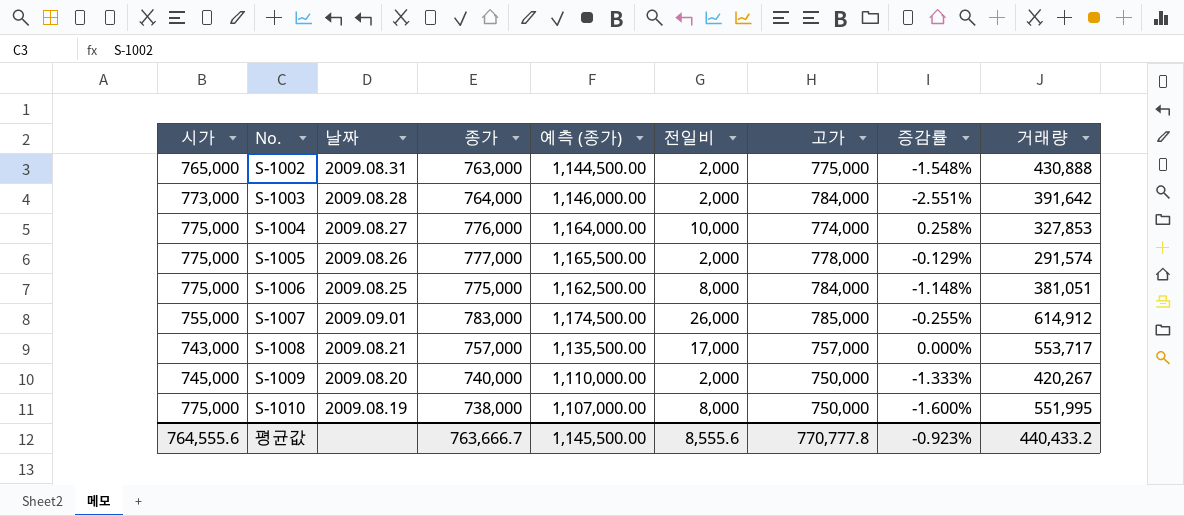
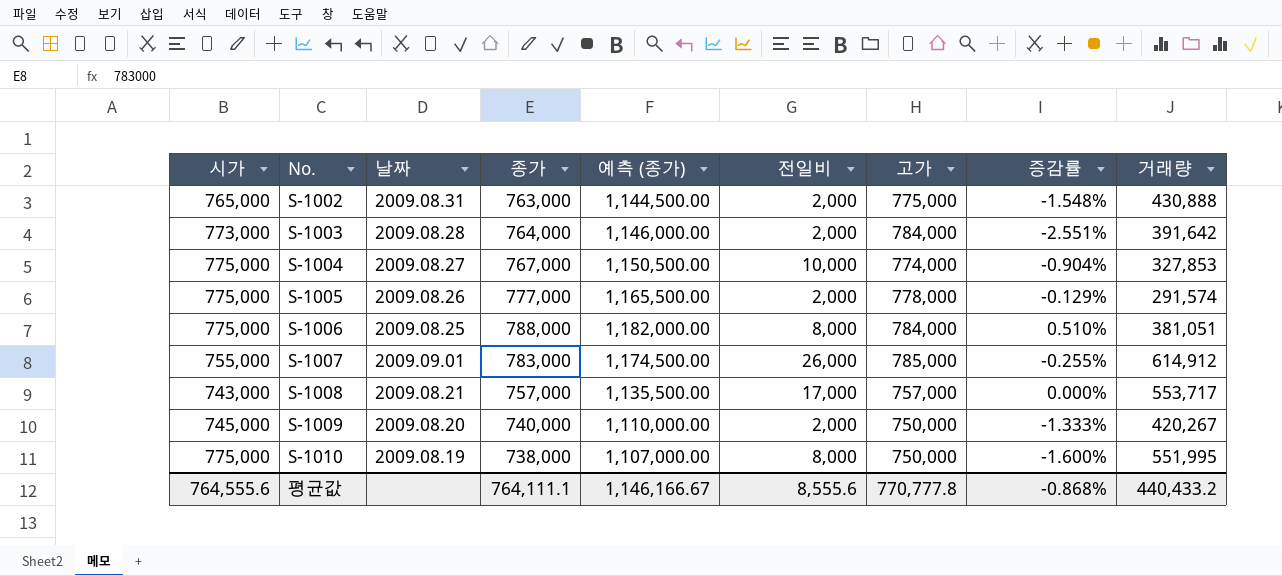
S-1004 | 종가: 776,000 -> 767,000
S-1004 | 예측 (종가): 1,164,000.00 -> 1,150,500.00
S-1004 | 증감률: 0.258% -> -0.904%
S-1006 | 종가: 775,000 -> 788,000
S-1006 | 예측 (종가): 1,162,500.00 -> 1,182,000.00
S-1006 | 증감률: -1.148% -> 0.510%
평균값 | 종가: 763,666.7 -> 764,111.1
평균값 | 예측 (종가): 1,145,500.00 -> 1,146,166.67
평균값 | 증감률: -0.923% -> -0.868%

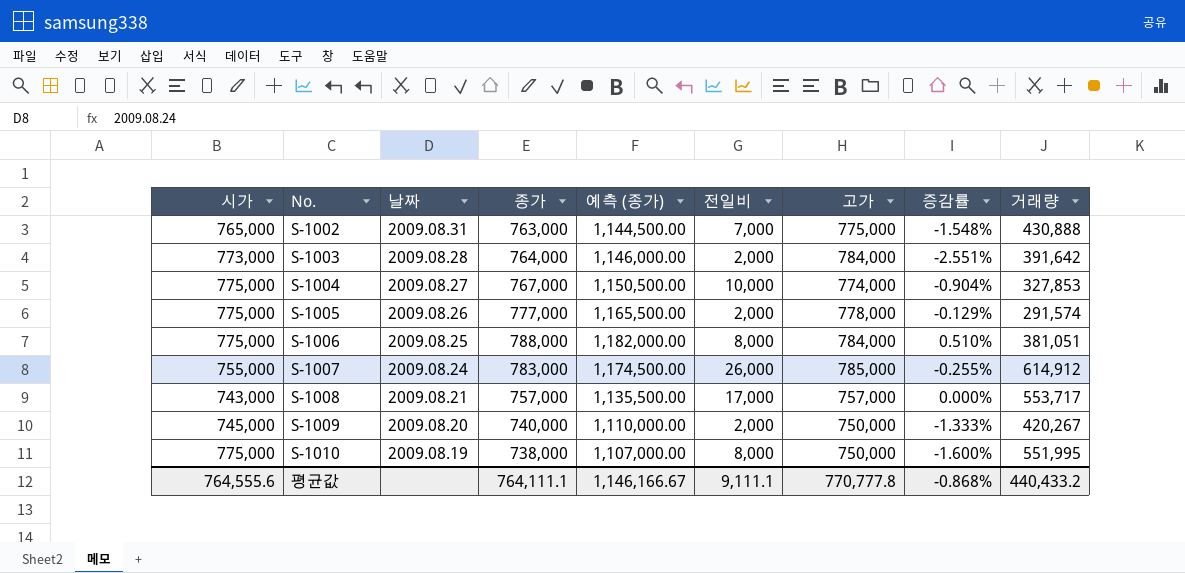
S-1002 | 전일비: 2,000 -> 7,000
S-1007 | 날짜: 2009.09.01 -> 2009.08.24
평균값 | 전일비: 8,555.6 -> 9,111.1

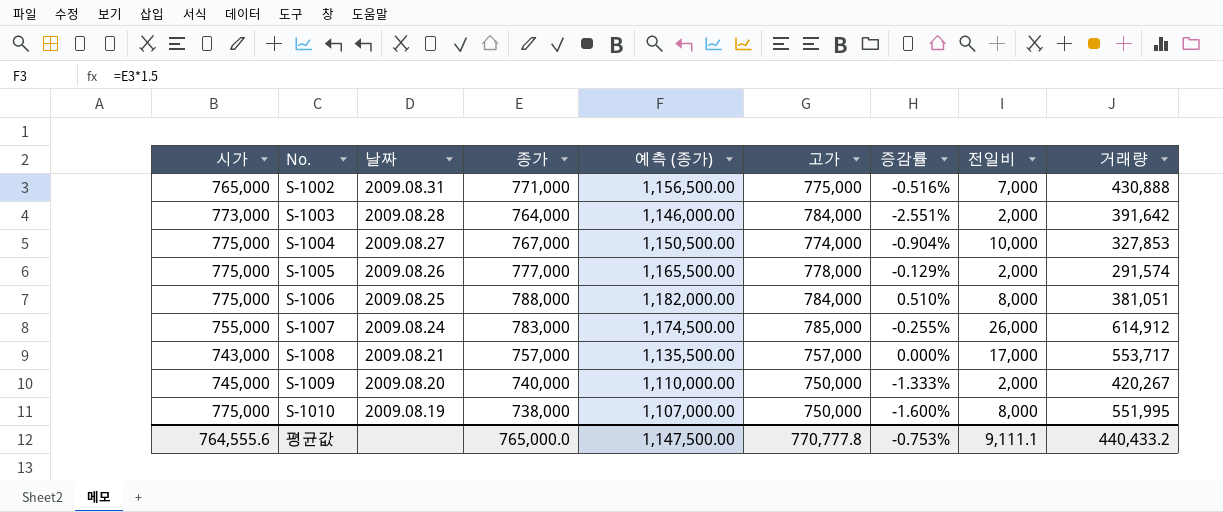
column 전일비 | position: 6 -> 8
S-1002 | 종가: 763,000 -> 771,000
S-1002 | 예측 (종가): 1,144,500.00 -> 1,156,500.00
S-1002 | 증감률: -1.548% -> -0.516%
평균값 | 종가: 764,111.1 -> 765,000.0
평균값 | 예측 (종가): 1,146,166.67 -> 1,147,500.00
평균값 | 증감률: -0.868% -> -0.753%

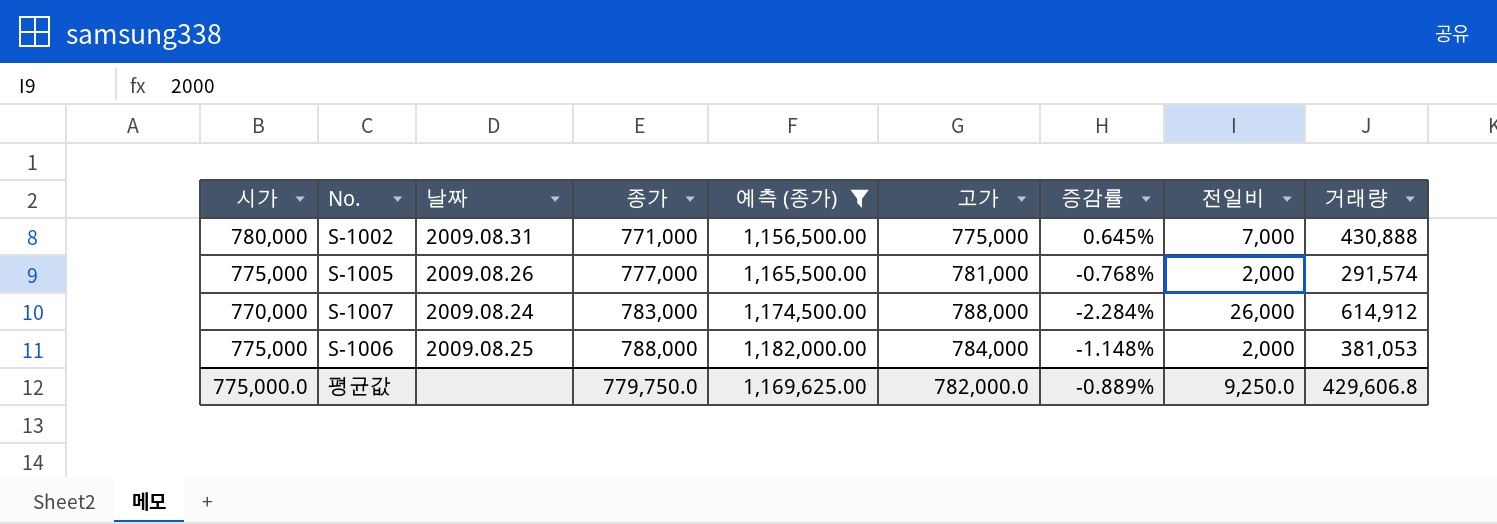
filter: none -> 예측 (종가) >= 1,156,500.00
row order: No. ascending -> 종가 ascending
column 증감률 | formula: ([종가] - [고가]) / [고가] -> ([시가] - [고가]) / [고가]
S-1002 | 시가: 765,000 -> 780,000
S-1005 | 고가: 778,000 -> 781,000
S-1007 | 시가: 755,000 -> 770,000
S-1007 | 고가: 785,000 -> 788,000
S-1006 | 전일비: 8,000 -> 2,000
S-1006 | 거래량: 381,051 -> 381,053
평균값 | 시가: 764,555.6 -> 775,000.0
평균값 | 종가: 765,000.0 -> 779,750.0
평균값 | 예측 (종가): 1,147,500.00 -> 1,169,625.00
평균값 | 고가: 770,777.8 -> 782,000.0
평균값 | 증감률: -0.753% -> -0.889%
평균값 | 전일비: 9,111.1 -> 9,250.0
평균값 | 거래량: 440,433.2 -> 429,606.8

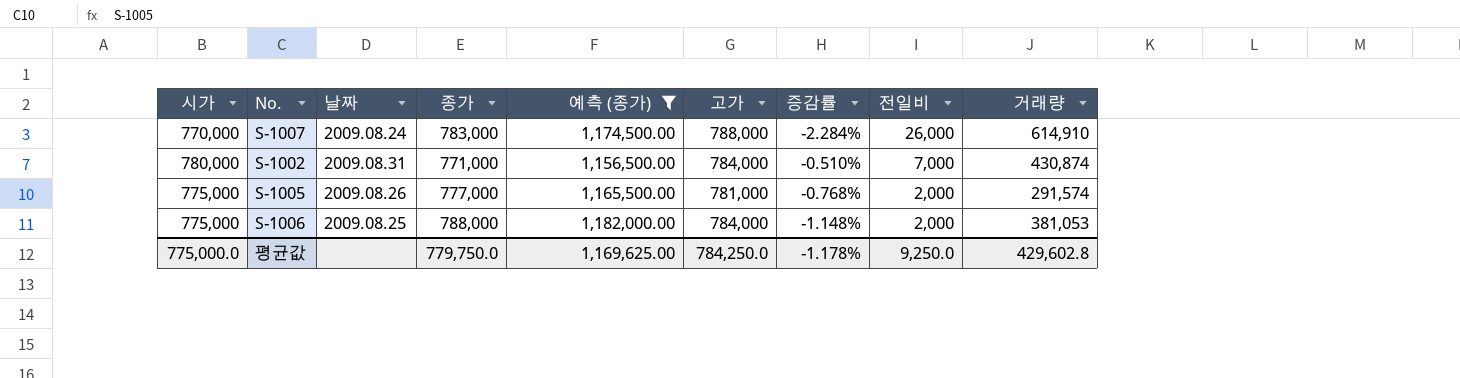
row order: 종가 ascending -> 전일비 descending
S-1007 | 거래량: 614,912 -> 614,910
S-1002 | 고가: 775,000 -> 784,000
S-1002 | 증감률: 0.645% -> -0.510%
S-1002 | 거래량: 430,888 -> 430,874
평균값 | 고가: 782,000.0 -> 784,250.0
평균값 | 증감률: -0.889% -> -1.178%
평균값 | 거래량: 429,606.8 -> 429,602.8

